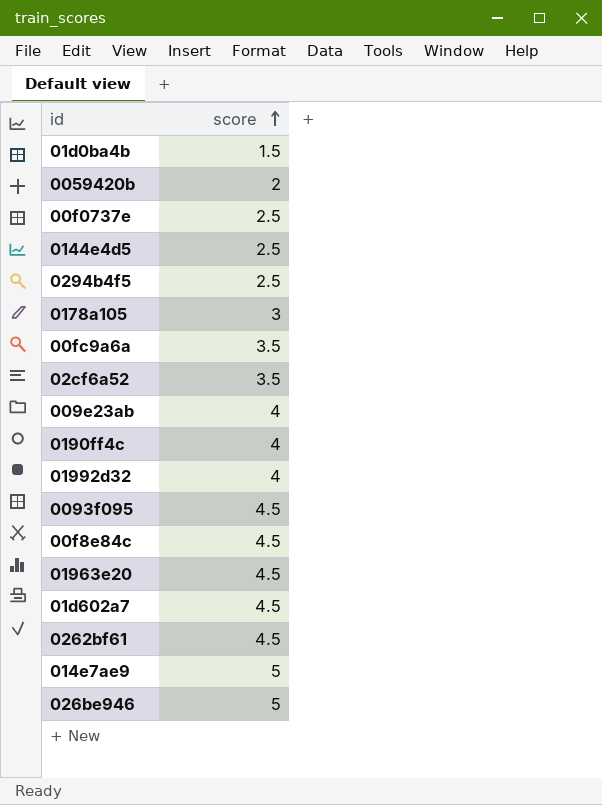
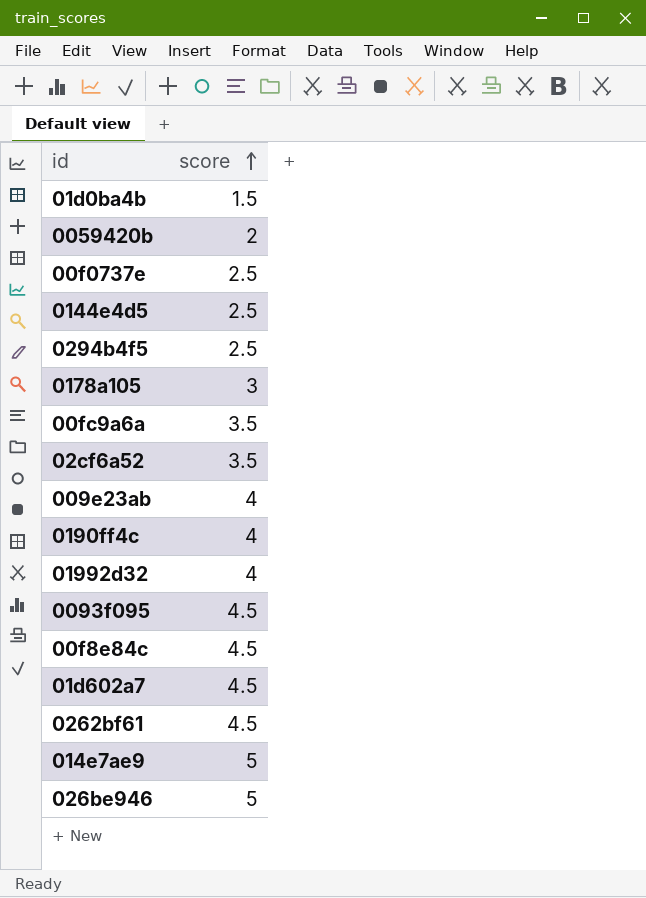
row 01963e20: 4.5 -> none

